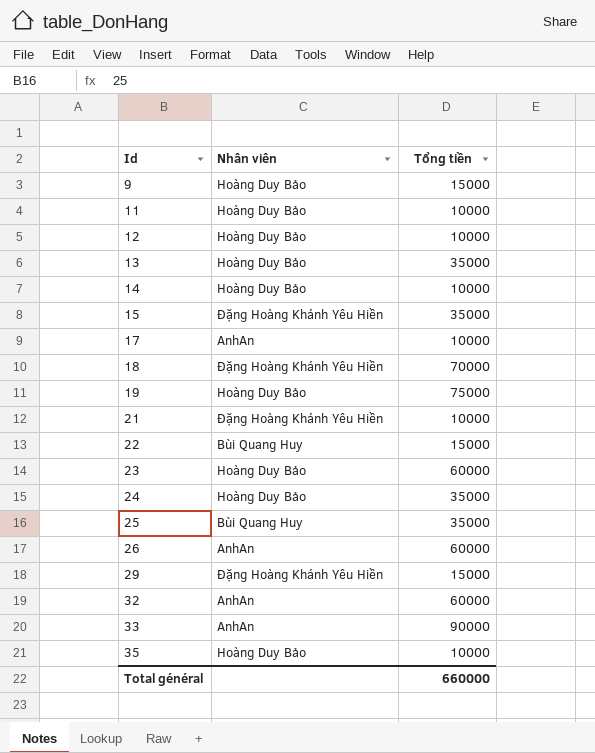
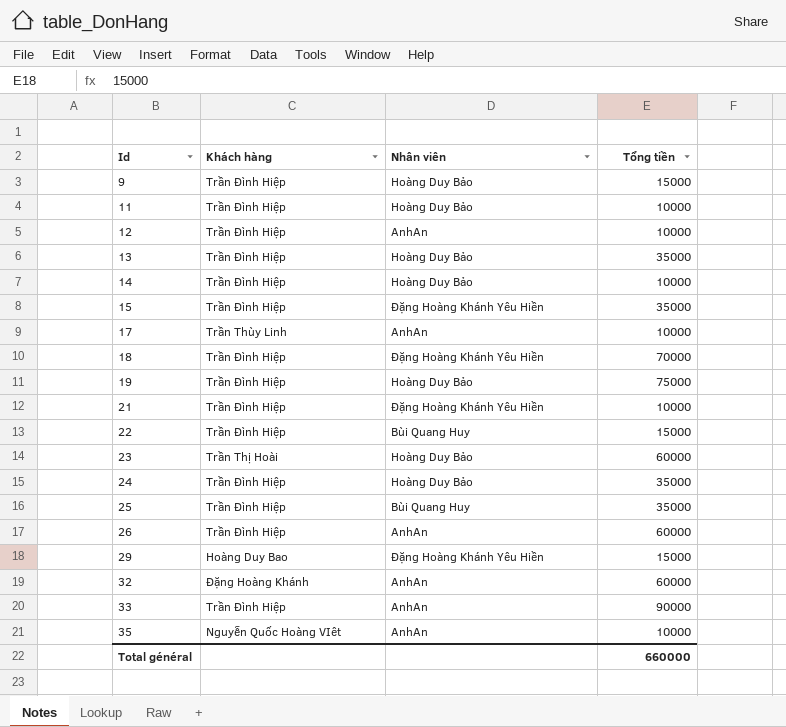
column Khách hàng | position: none -> 2
12 | Nhân viên: Hoàng Duy Bảo -> AnhAn
35 | Nhân viên: Hoàng Duy Bảo -> AnhAn

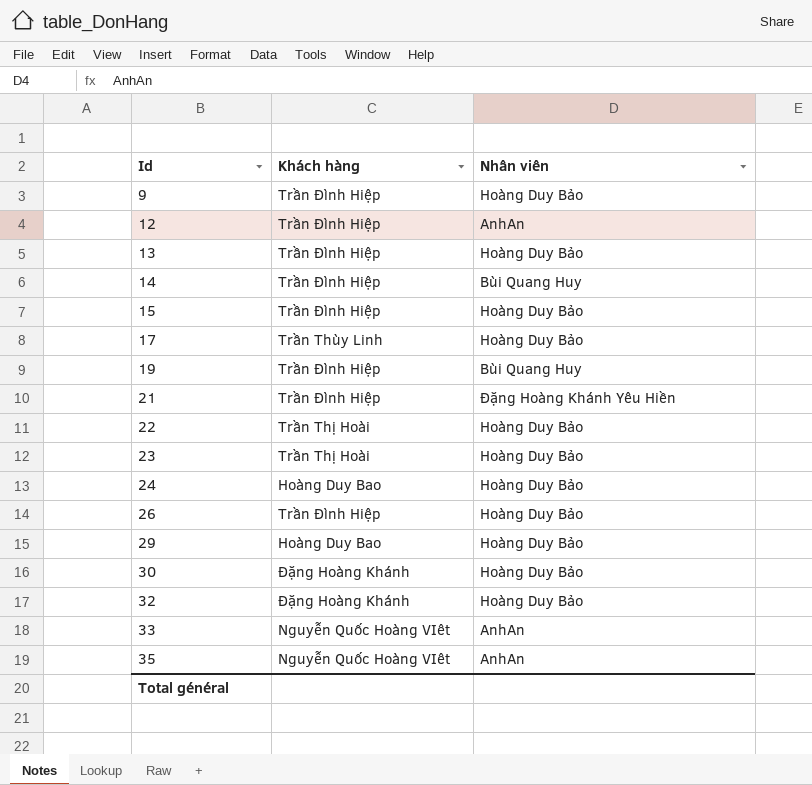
column Tổng tiền | position: 4 -> none
row 11: Trần Đình Hiệp | Hoàng Duy Bảo | 10000 -> none
row 18: Trần Đình Hiệp | Đặng Hoàng Khánh Yêu Hiền | 70000 -> none
row 25: Trần Đình Hiệp | Bùi Quang Huy | 35000 -> none
14 | Nhân viên: Hoàng Duy Bảo -> Bùi Quang Huy
15 | Nhân viên: Đặng Hoàng Khánh Yêu Hiền -> Hoàng Duy Bảo
17 | Nhân viên: AnhAn -> Hoàng Duy Bảo
19 | Nhân viên: Hoàng Duy Bảo -> Bùi Quang Huy
22 | Khách hàng: Trần Đình Hiệp -> Trần Thị Hoài
22 | Nhân viên: Bùi Quang Huy -> Hoàng Duy Bảo
24 | Khách hàng: Trần Đình Hiệp -> Hoàng Duy Bao
26 | Nhân viên: AnhAn -> Hoàng Duy Bảo
29 | Nhân viên: Đặng Hoàng Khánh Yêu Hiền -> Hoàng Duy Bảo
row 30: none -> Đặng Hoàng Khánh | Hoàng Duy Bảo
32 | Nhân viên: AnhAn -> Hoàng Duy Bảo
33 | Khách hàng: Trần Đình Hiệp -> Nguyễn Quốc Hoàng VIêt

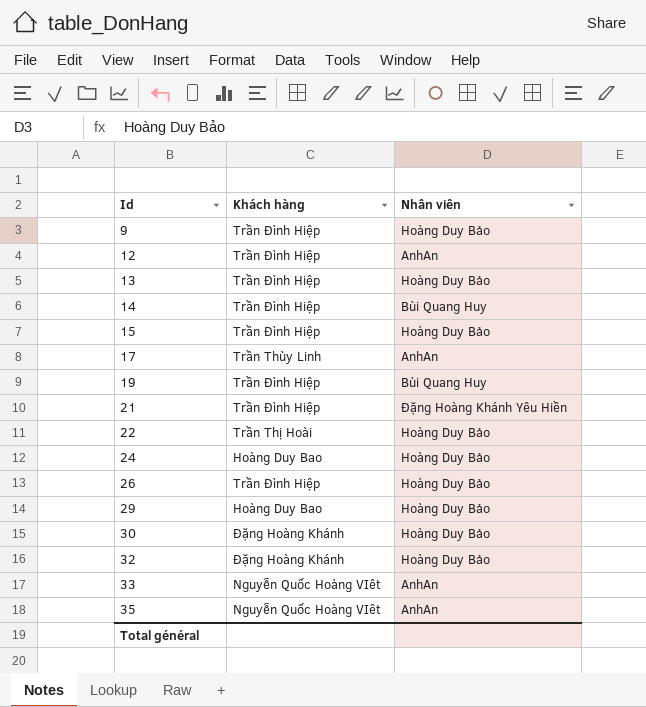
row 23: Trần Thị Hoài | Hoàng Duy Bảo -> none
17 | Nhân viên: Hoàng Duy Bảo -> AnhAn

